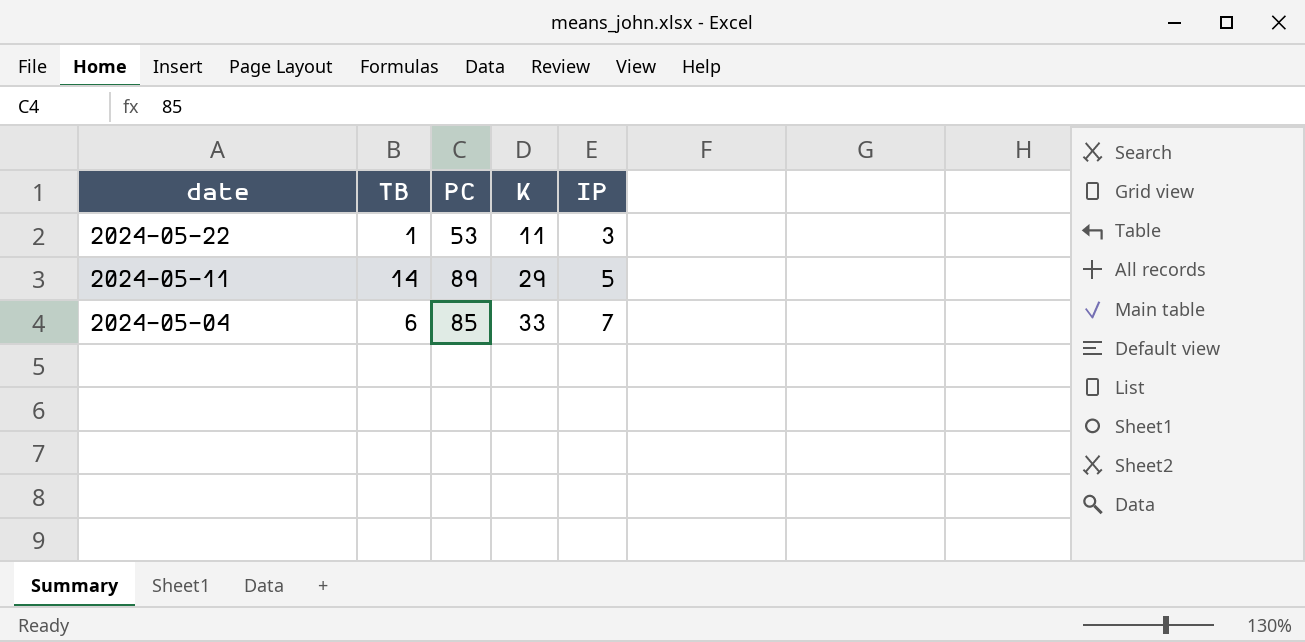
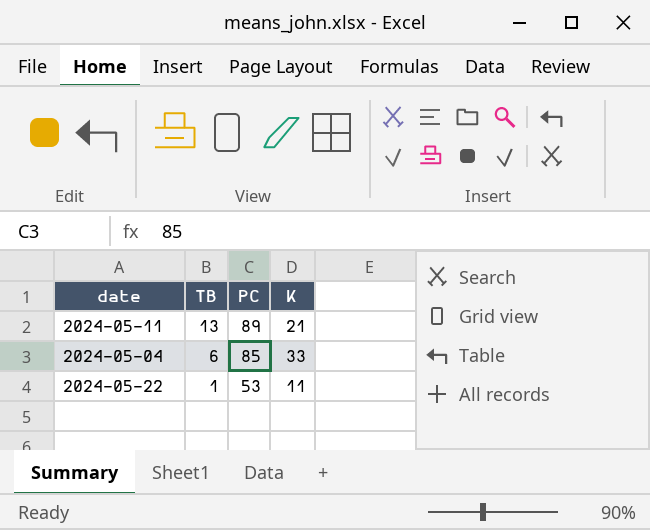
row order: date descending -> TB descending
column IP | position: 5 -> none
2024-05-11 | TB: 14 -> 13
2024-05-11 | K: 29 -> 21

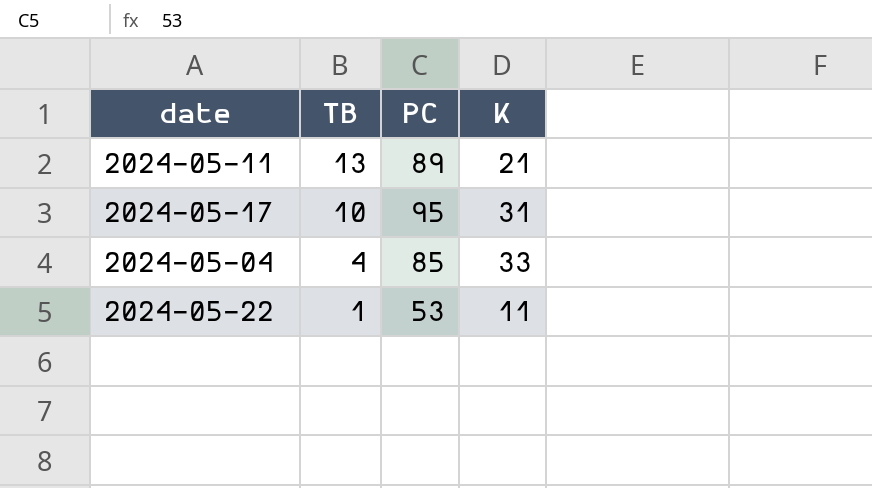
row 2024-05-17: none -> 10 | 95 | 31
2024-05-04 | TB: 6 -> 4

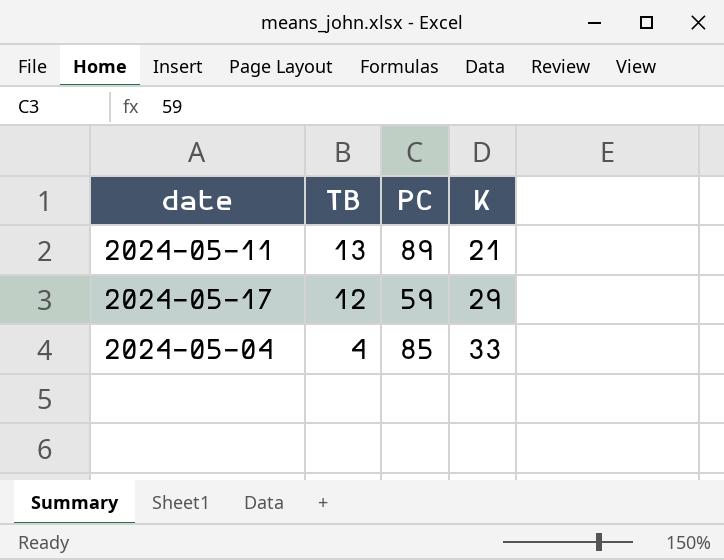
row 2024-05-22: 1 | 53 | 11 -> none
2024-05-17 | TB: 10 -> 12
2024-05-17 | PC: 95 -> 59
2024-05-17 | K: 31 -> 29

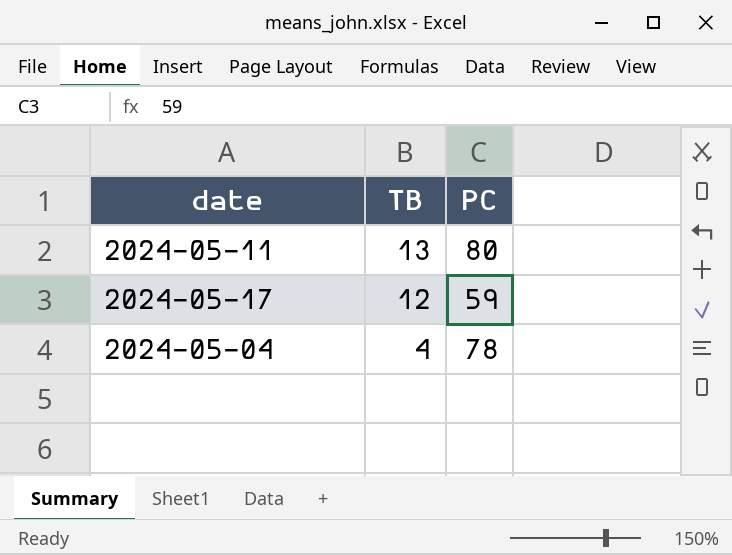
column K | position: 4 -> none
2024-05-11 | PC: 89 -> 80
2024-05-04 | PC: 85 -> 78

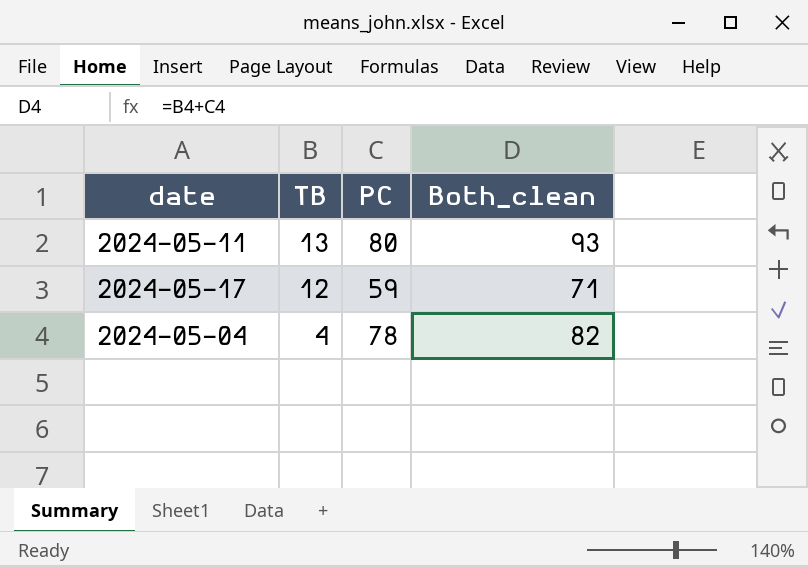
column Both_clean | formula: none -> [TB] + [PC]

